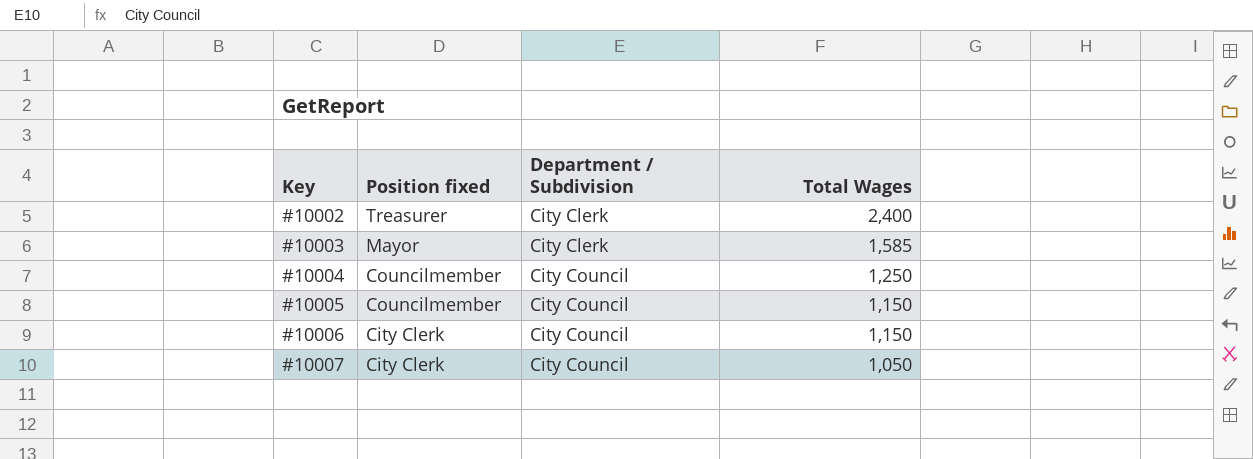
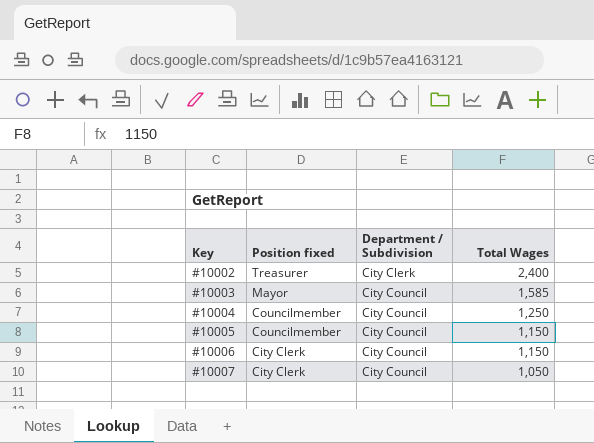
#10003 | Department / Subdivision: City Clerk -> City Council

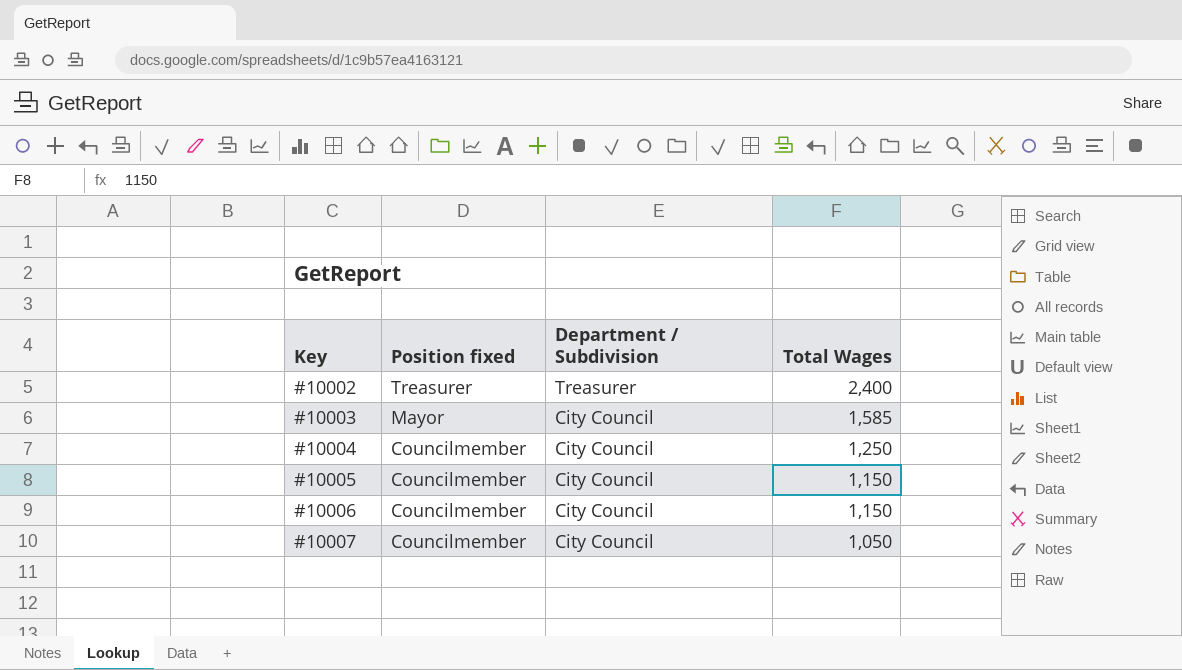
#10002 | Department / Subdivision: City Clerk -> Treasurer
#10006 | Position fixed: City Clerk -> Councilmember
#10007 | Position fixed: City Clerk -> Councilmember

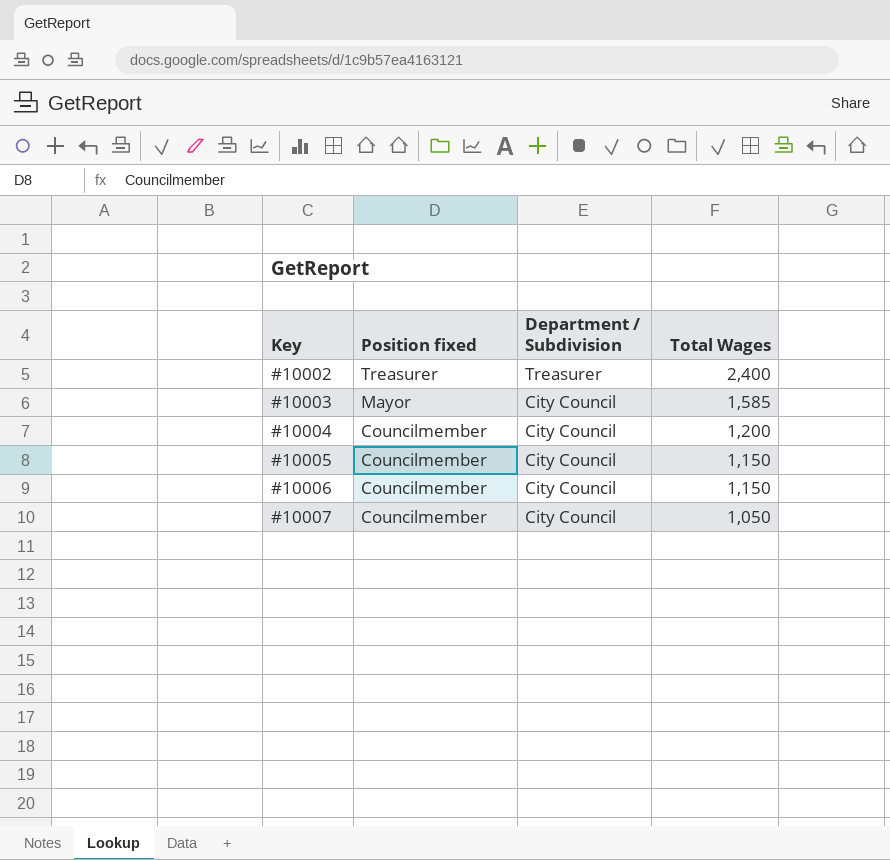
#10004 | Total Wages: 1,250 -> 1,200

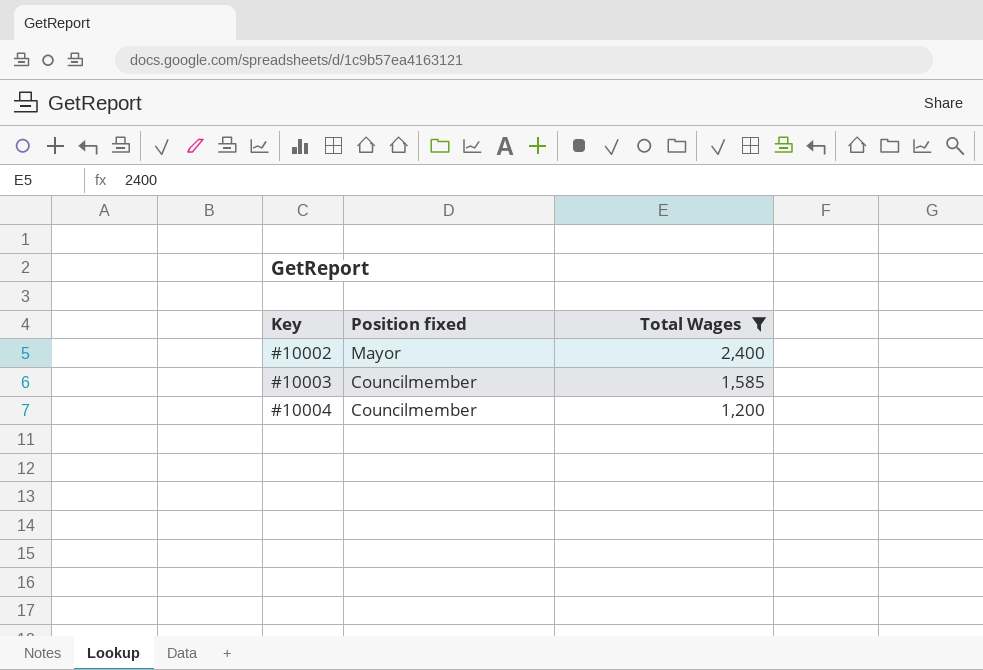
filter: none -> Total Wages >= 1,200
column Department / Subdivision | position: 3 -> none
#10002 | Position fixed: Treasurer -> Mayor
#10003 | Position fixed: Mayor -> Councilmember

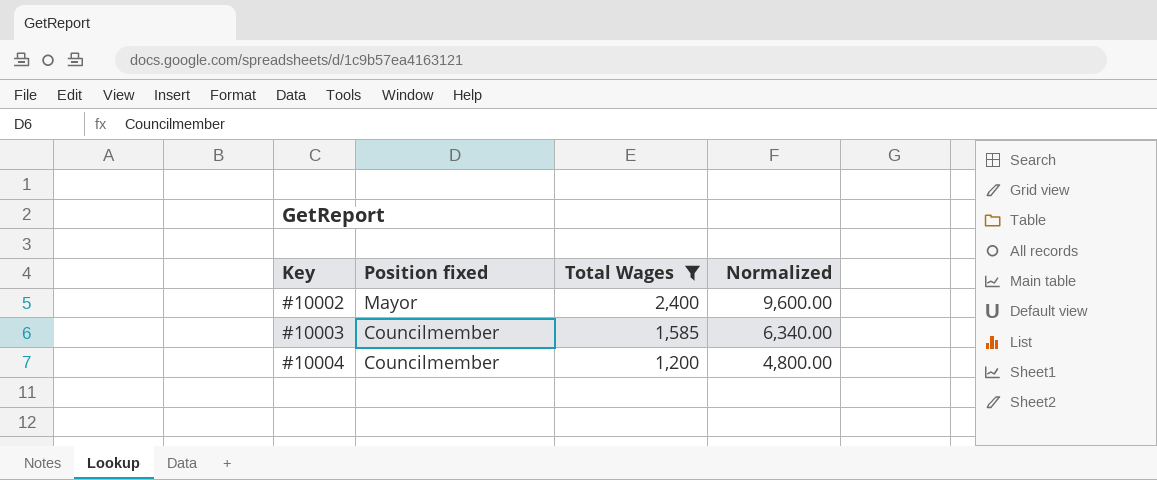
column Normalized | formula: none -> [Total Wages] * 4

